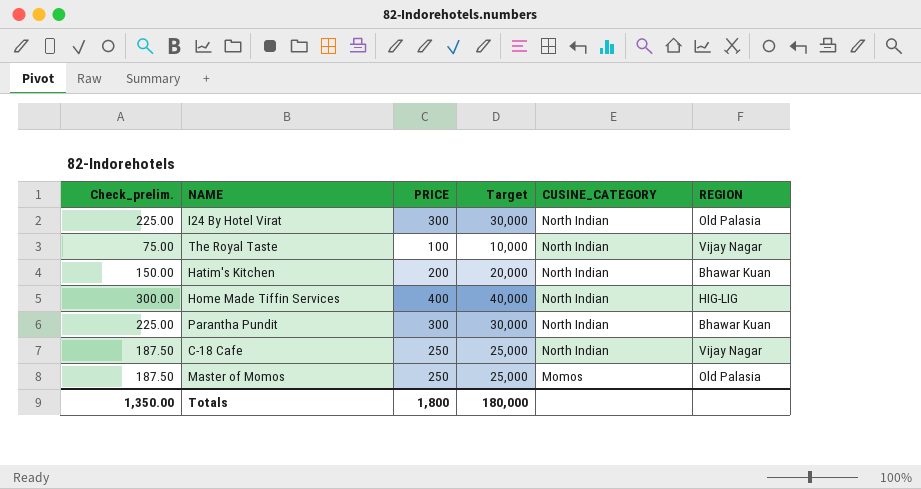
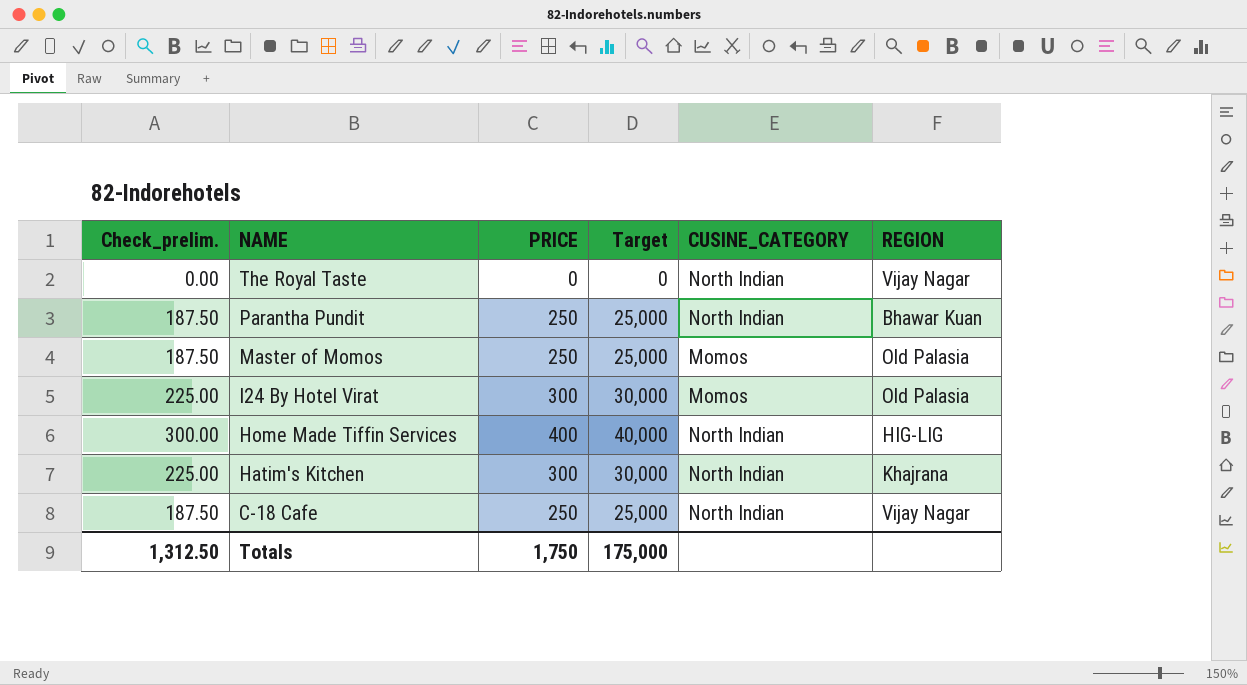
row order: CUSINE_CATEGORY descending -> NAME descending
The Royal Taste | Check_prelim.: 75.00 -> 0.00
The Royal Taste | PRICE: 100 -> 0
The Royal Taste | Target: 10,000 -> 0
Parantha Pundit | Check_prelim.: 225.00 -> 187.50
Parantha Pundit | PRICE: 300 -> 250
Parantha Pundit | Target: 30,000 -> 25,000
I24 By Hotel Virat | CUSINE_CATEGORY: North Indian -> Momos
Hatim's Kitchen | Check_prelim.: 150.00 -> 225.00
Hatim's Kitchen | PRICE: 200 -> 300
Hatim's Kitchen | Target: 20,000 -> 30,000
Hatim's Kitchen | REGION: Bhawar Kuan -> Khajrana
Totals | Check_prelim.: 1,350.00 -> 1,312.50
Totals | PRICE: 1,800 -> 1,750
Totals | Target: 180,000 -> 175,000

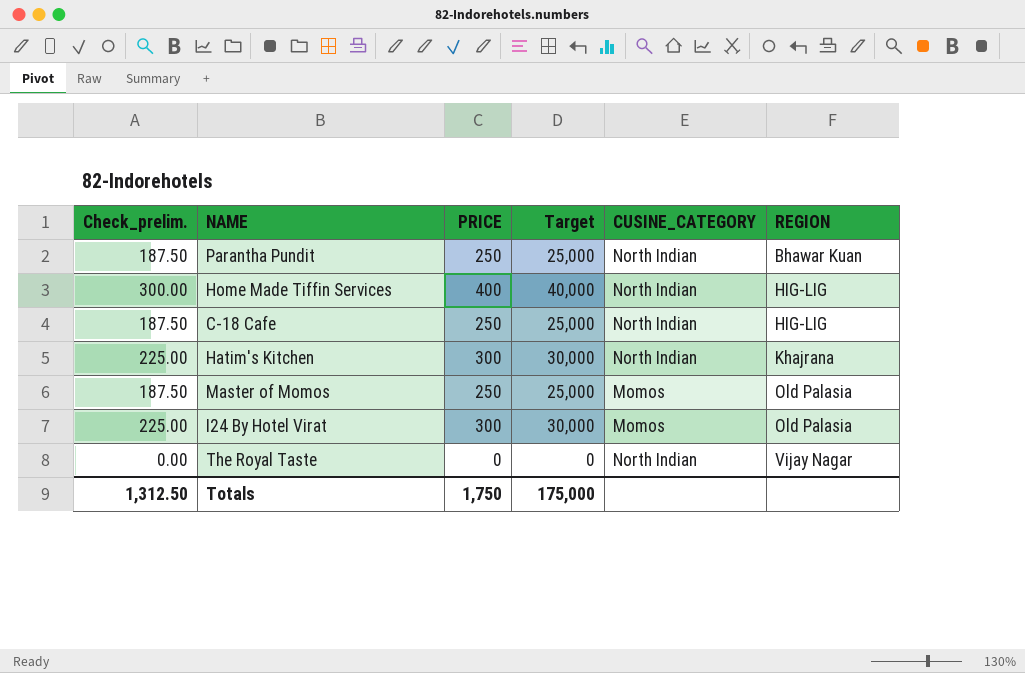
row order: NAME descending -> REGION ascending
C-18 Cafe | REGION: Vijay Nagar -> HIG-LIG

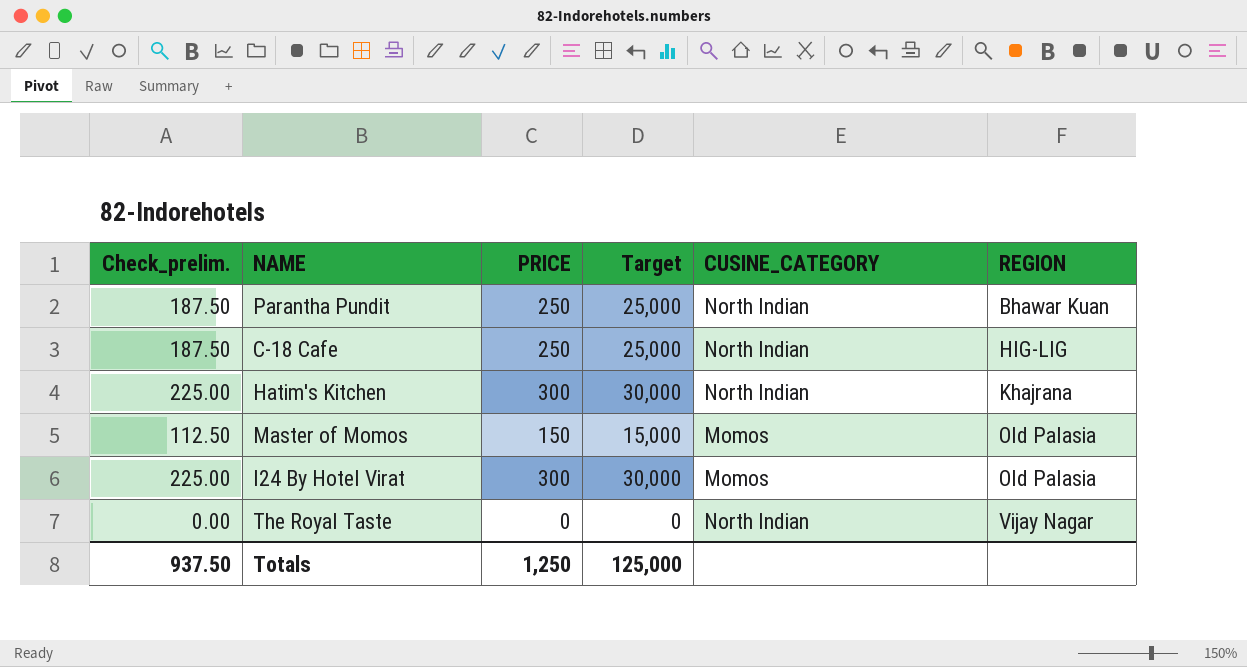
row Home Made Tiffin Services: 300.00 | 400 | 40,000 | North Indian | HIG-LIG -> none
Master of Momos | Check_prelim.: 187.50 -> 112.50
Master of Momos | PRICE: 250 -> 150
Master of Momos | Target: 25,000 -> 15,000
Totals | Check_prelim.: 1,312.50 -> 937.50
Totals | PRICE: 1,750 -> 1,250
Totals | Target: 175,000 -> 125,000

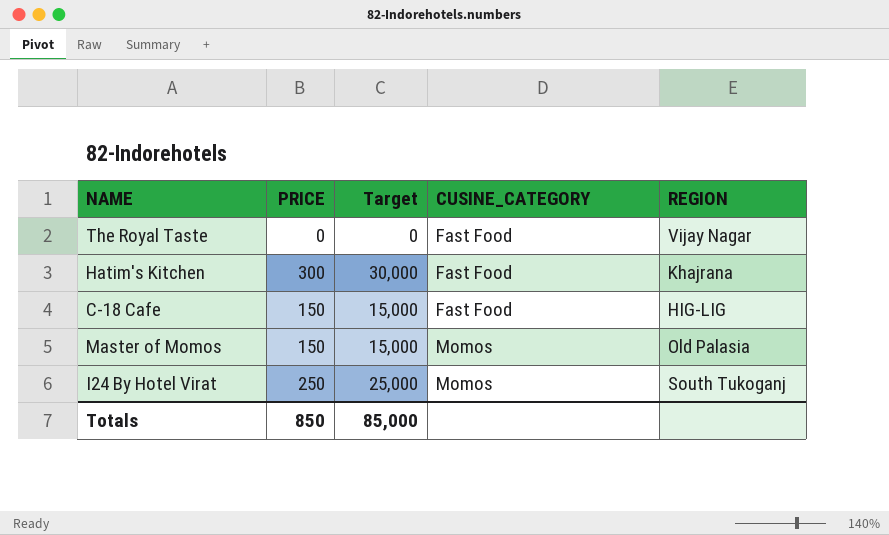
row order: REGION ascending -> CUSINE_CATEGORY ascending
column Check_prelim. | formula: [PRICE] * 0.75 -> none
row Parantha Pundit: 187.50 | 250 | 25,000 | North Indian | Bhawar Kuan -> none
The Royal Taste | CUSINE_CATEGORY: North Indian -> Fast Food
Hatim's Kitchen | CUSINE_CATEGORY: North Indian -> Fast Food
C-18 Cafe | PRICE: 250 -> 150
C-18 Cafe | Target: 25,000 -> 15,000
C-18 Cafe | CUSINE_CATEGORY: North Indian -> Fast Food
I24 By Hotel Virat | PRICE: 300 -> 250
I24 By Hotel Virat | Target: 30,000 -> 25,000
I24 By Hotel Virat | REGION: Old Palasia -> South Tukoganj
Totals | PRICE: 1,250 -> 850
Totals | Target: 125,000 -> 85,000

